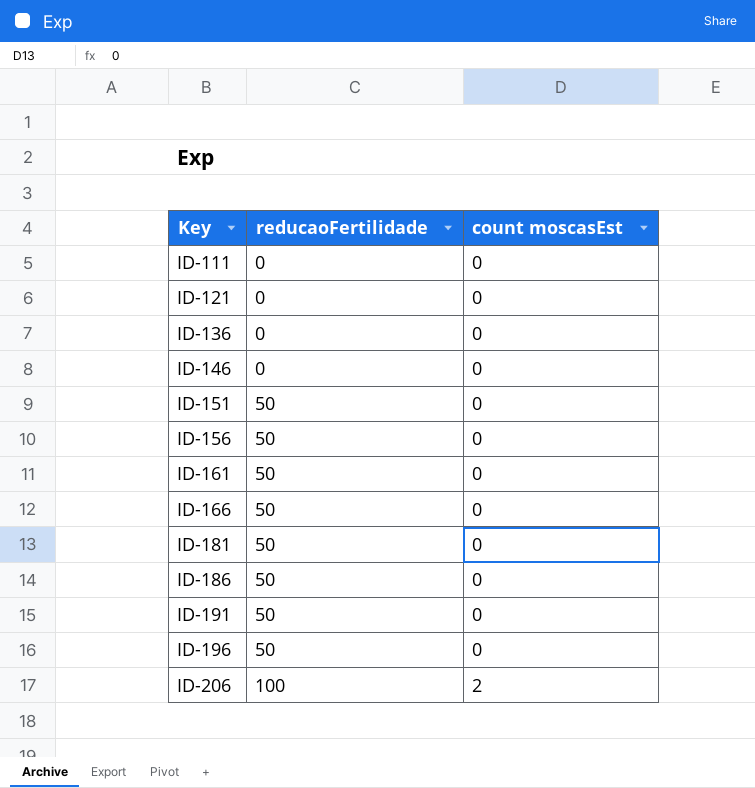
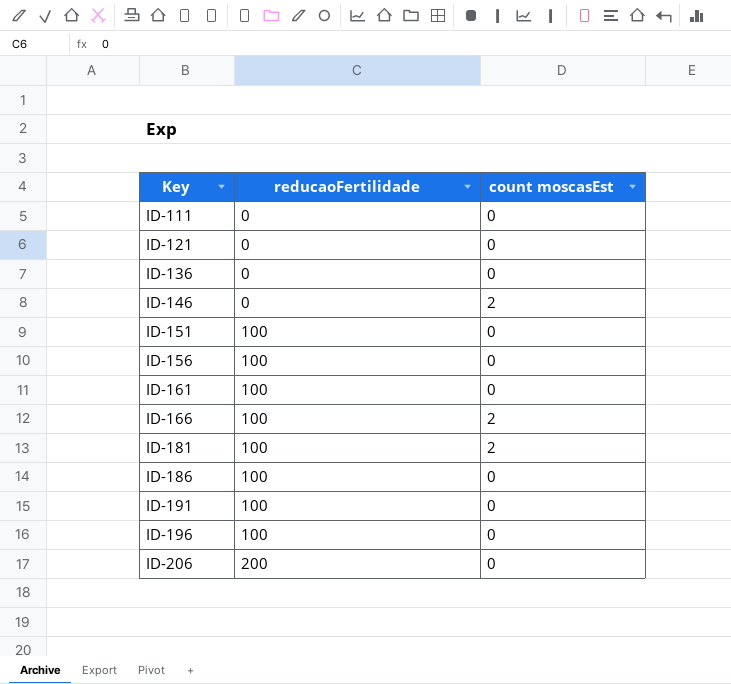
ID-146 | count moscasEst: 0 -> 2
ID-151 | reducaoFertilidade: 50 -> 100
ID-156 | reducaoFertilidade: 50 -> 100
ID-161 | reducaoFertilidade: 50 -> 100
ID-166 | reducaoFertilidade: 50 -> 100
ID-166 | count moscasEst: 0 -> 2
ID-181 | reducaoFertilidade: 50 -> 100
ID-181 | count moscasEst: 0 -> 2
ID-186 | reducaoFertilidade: 50 -> 100
ID-191 | reducaoFertilidade: 50 -> 100
ID-196 | reducaoFertilidade: 50 -> 100
ID-206 | reducaoFertilidade: 100 -> 200
ID-206 | count moscasEst: 2 -> 0

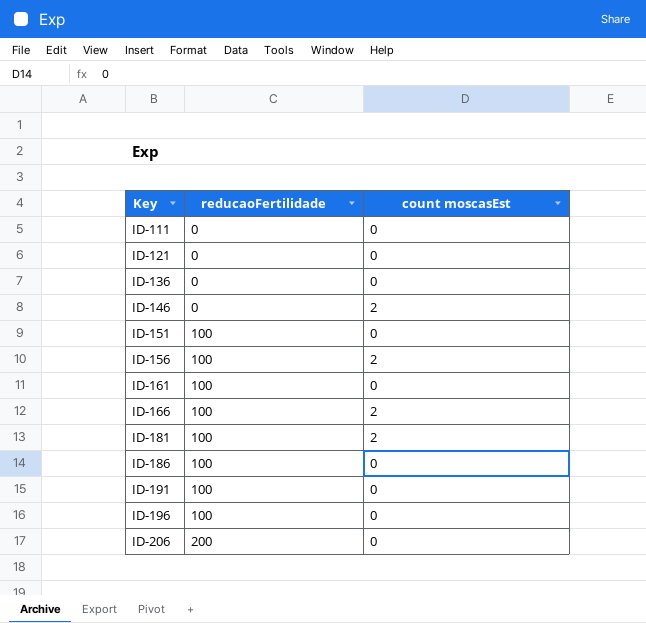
ID-156 | count moscasEst: 0 -> 2

